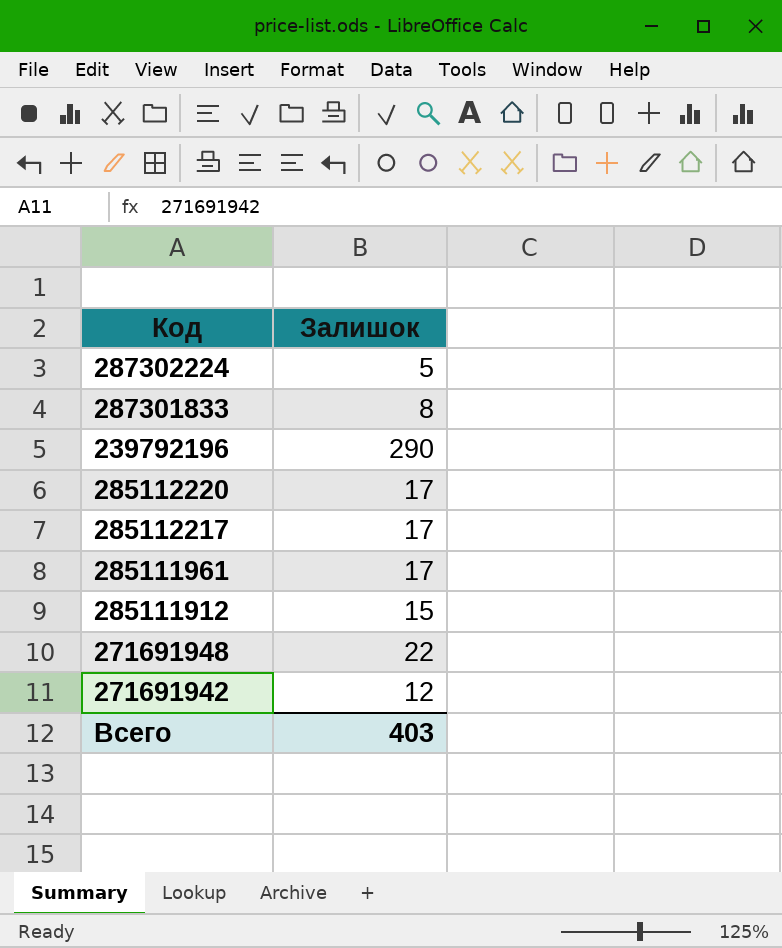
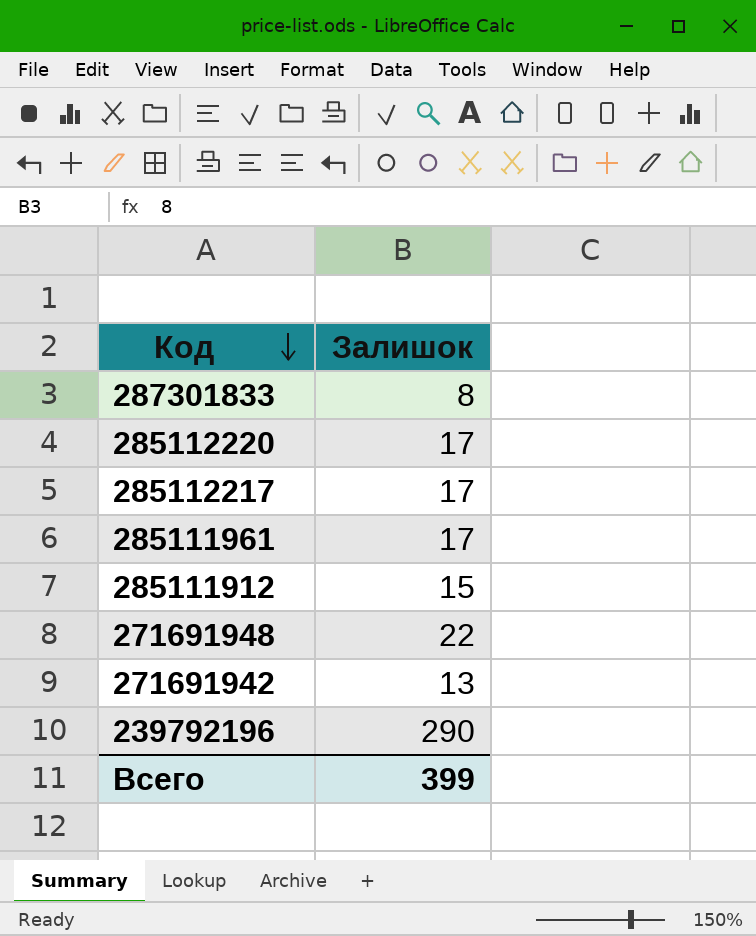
row order: none -> Код descending
row 287302224: 5 -> none
271691942 | Залишок: 12 -> 13
Всего | Залишок: 403 -> 399

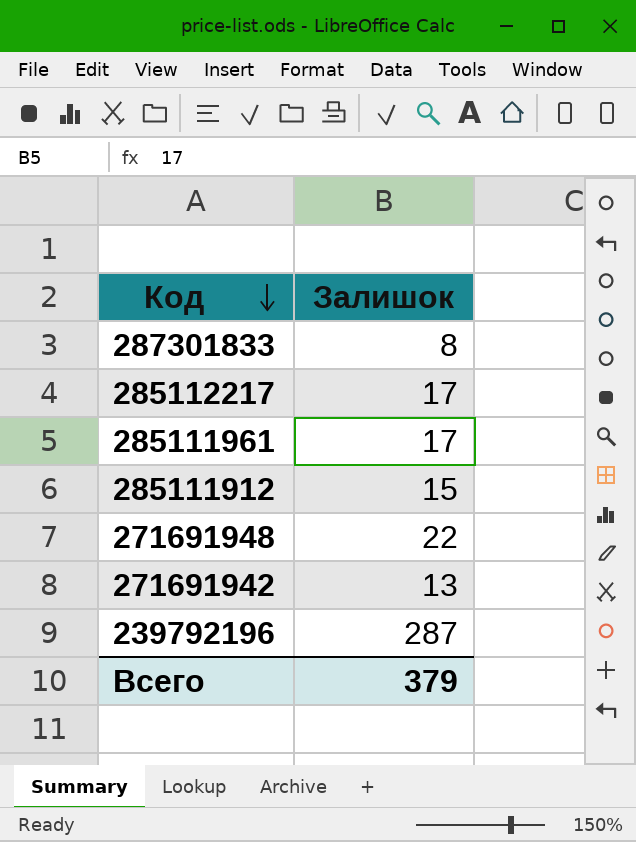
row 285112220: 17 -> none
239792196 | Залишок: 290 -> 287
Всего | Залишок: 399 -> 379

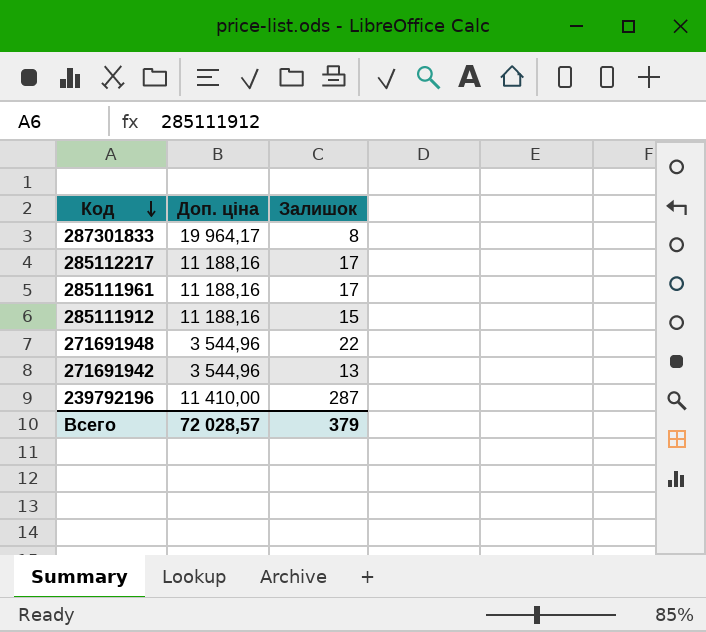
column Доп. ціна | position: none -> 2

